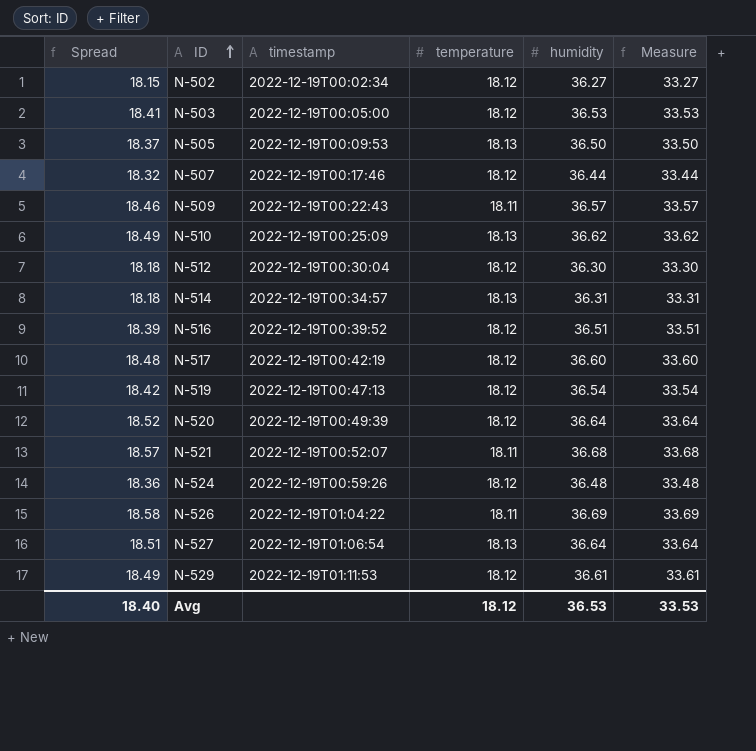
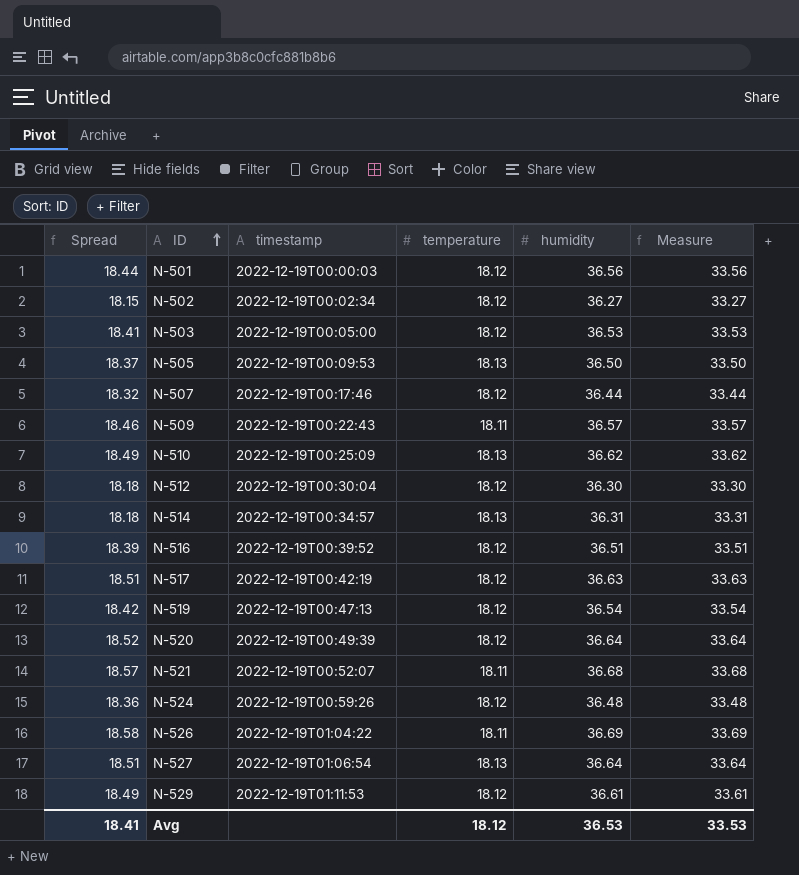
row N-501: none -> 18.44 | 2022-12-19T00:00:03 | 18.12 | 36.56 | 33.56
N-517 | Spread: 18.48 -> 18.51
N-517 | humidity: 36.60 -> 36.63
N-517 | Measure: 33.60 -> 33.63
Avg | Spread: 18.40 -> 18.41

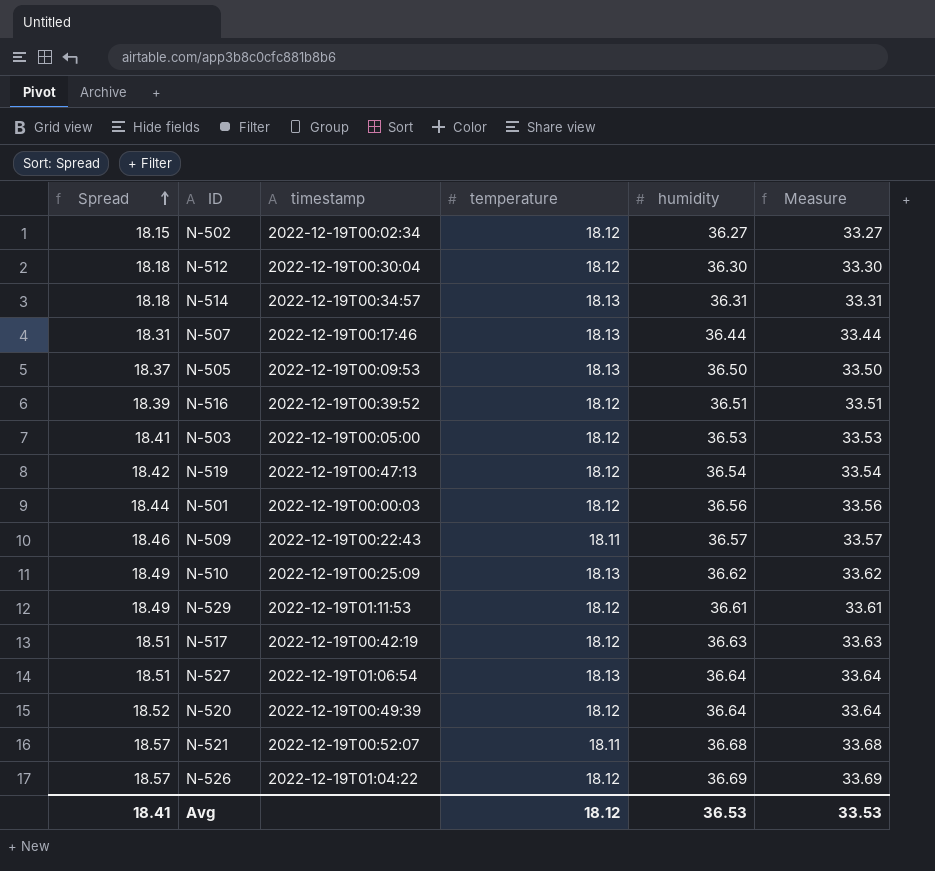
row order: ID ascending -> Spread ascending
row N-524: 18.36 | 2022-12-19T00:59:26 | 18.12 | 36.48 | 33.48 -> none
N-507 | Spread: 18.32 -> 18.31
N-507 | temperature: 18.12 -> 18.13
N-526 | Spread: 18.58 -> 18.57
N-526 | temperature: 18.11 -> 18.12

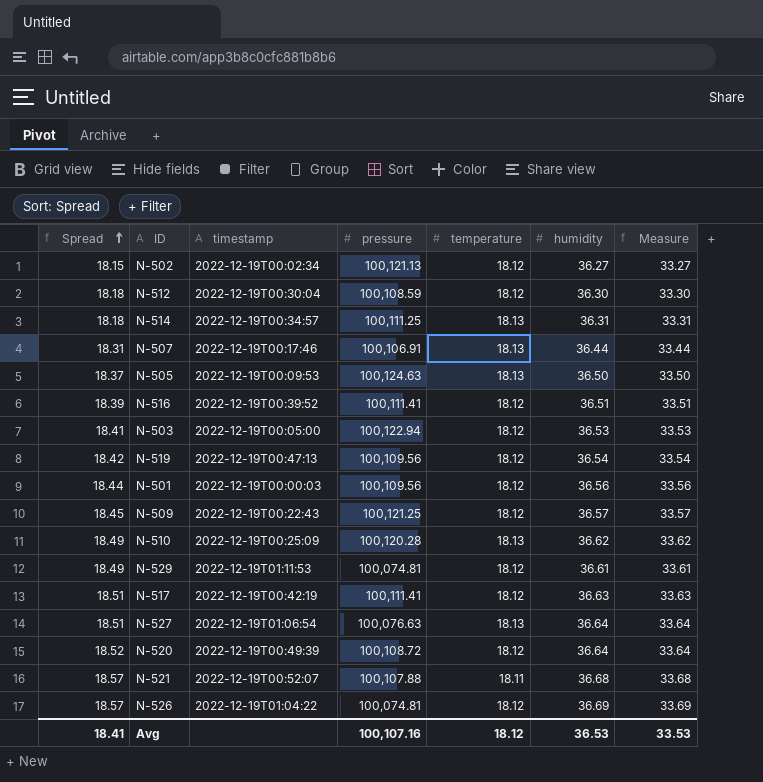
column pressure | position: none -> 4
N-509 | Spread: 18.46 -> 18.45
N-509 | temperature: 18.11 -> 18.12

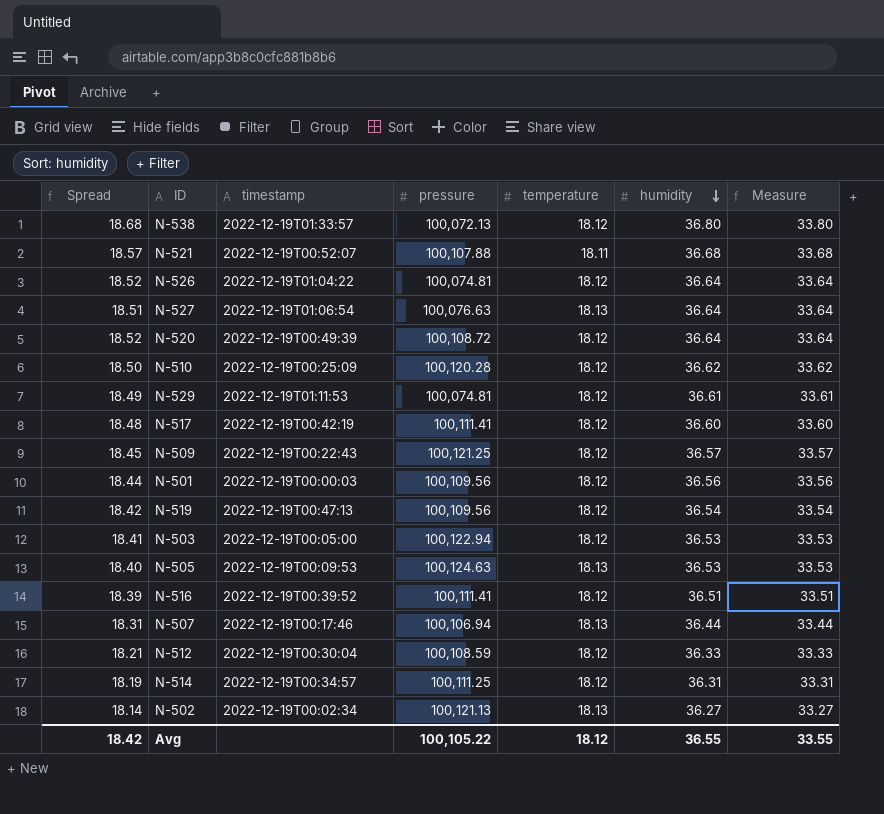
row order: Spread ascending -> humidity descending
row N-538: none -> 18.68 | 2022-12-19T01:33:57 | 100,072.13 | 18.12 | 36.80 | 33.80
N-526 | Spread: 18.57 -> 18.52
N-526 | humidity: 36.69 -> 36.64
N-526 | Measure: 33.69 -> 33.64
N-510 | Spread: 18.49 -> 18.50
N-510 | temperature: 18.13 -> 18.12
N-517 | Spread: 18.51 -> 18.48
N-517 | humidity: 36.63 -> 36.60
N-517 | Measure: 33.63 -> 33.60
N-505 | Spread: 18.37 -> 18.40
N-505 | humidity: 36.50 -> 36.53
N-505 | Measure: 33.50 -> 33.53
N-507 | pressure: 100,106.91 -> 100,106.94
N-512 | Spread: 18.18 -> 18.21
N-512 | humidity: 36.30 -> 36.33
N-512 | Measure: 33.30 -> 33.33
N-514 | Spread: 18.18 -> 18.19
N-514 | temperature: 18.13 -> 18.12
N-502 | Spread: 18.15 -> 18.14
N-502 | temperature: 18.12 -> 18.13
Avg | Spread: 18.41 -> 18.42
Avg | pressure: 100,107.16 -> 100,105.22
Avg | humidity: 36.53 -> 36.55
Avg | Measure: 33.53 -> 33.55

